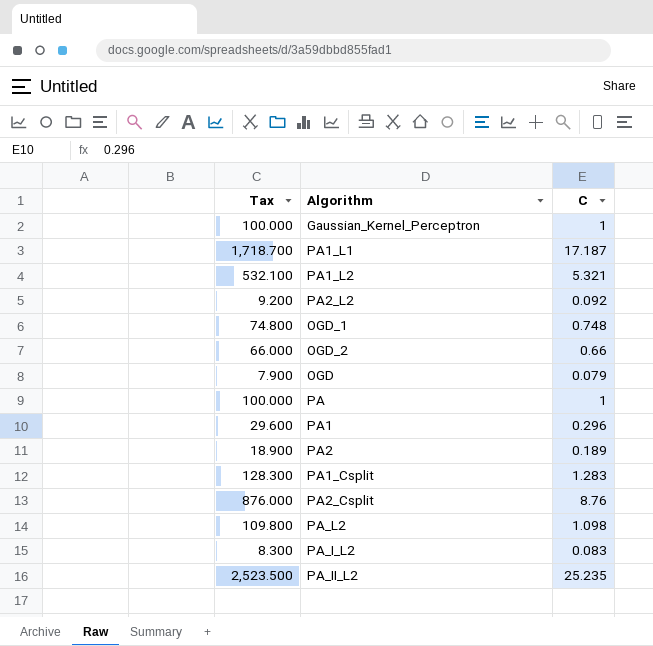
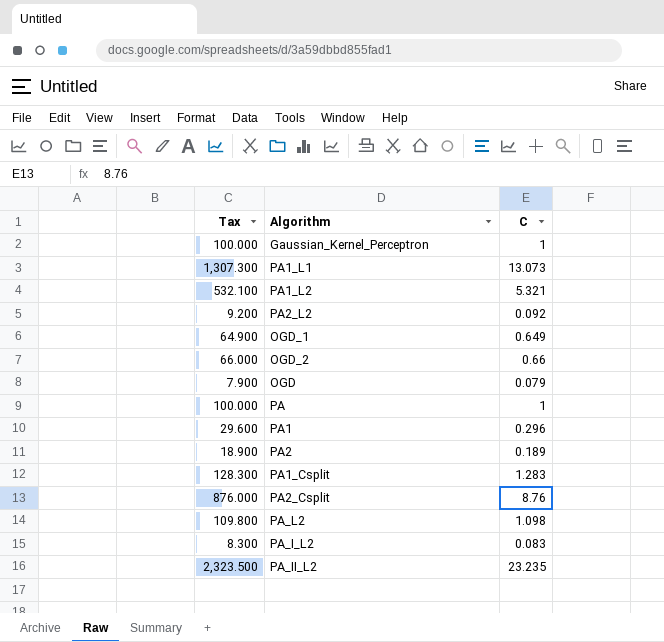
PA1_L1 | Tax: 1,718.700 -> 1,307.300
PA1_L1 | C: 17.187 -> 13.073
OGD_1 | Tax: 74.800 -> 64.900
OGD_1 | C: 0.748 -> 0.649
PA_II_L2 | Tax: 2,523.500 -> 2,323.500
PA_II_L2 | C: 25.235 -> 23.235

